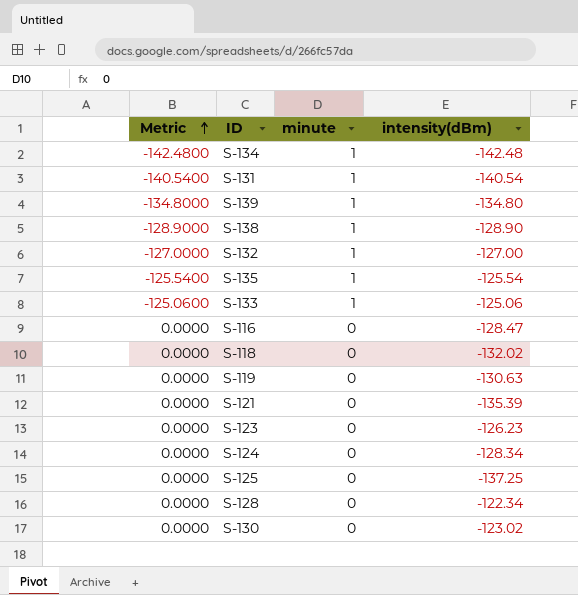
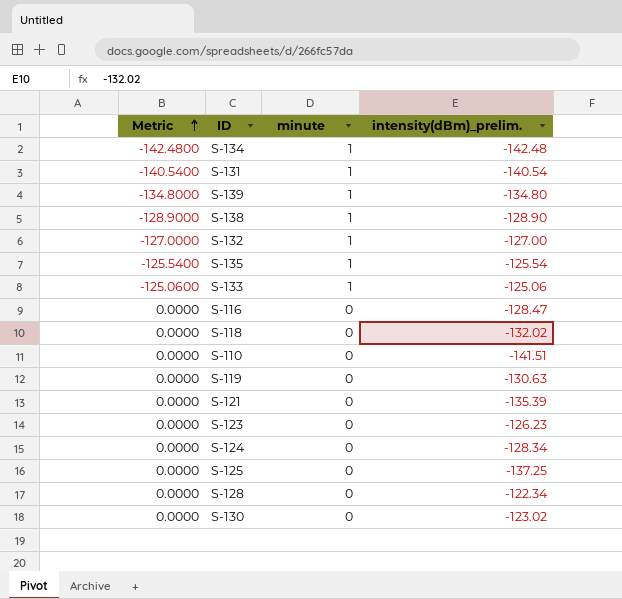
column name: intensity(dBm) -> intensity(dBm)_prelim.
row S-110: none -> 0.0000 | 0 | -141.51

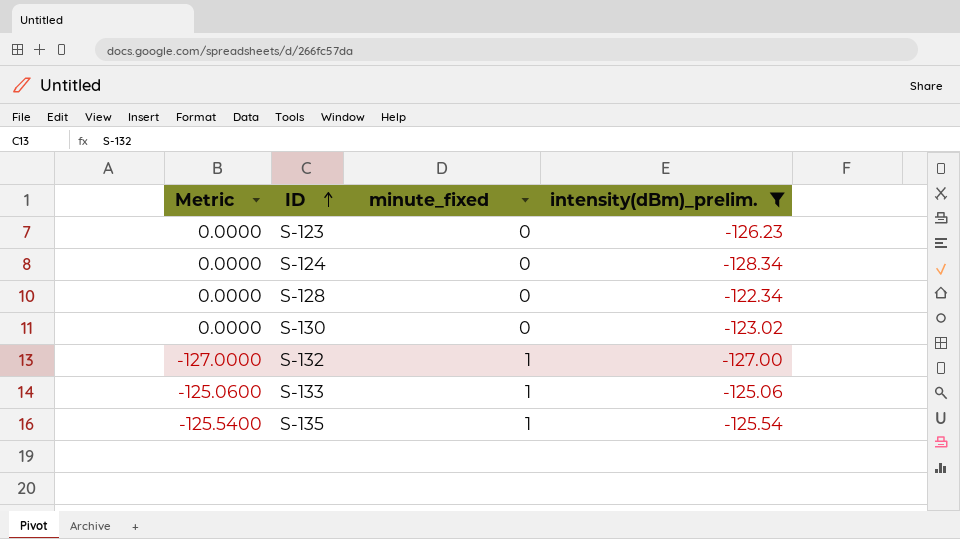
filter: none -> intensity(dBm)_prelim. >= -128.34
row order: Metric ascending -> ID ascending
column name: minute -> minute_fixed

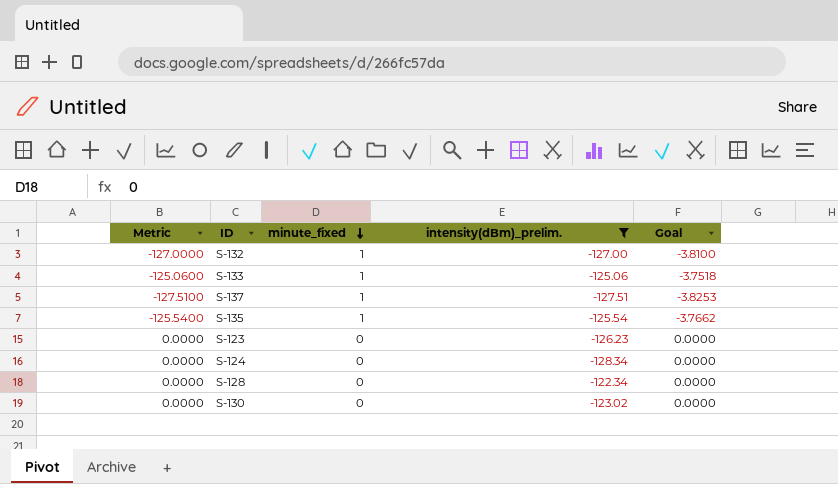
row order: ID ascending -> minute_fixed descending
column Goal | formula: none -> [Metric] * 0.03
row S-137: none -> -127.5100 | 1 | -127.51 | -3.8253

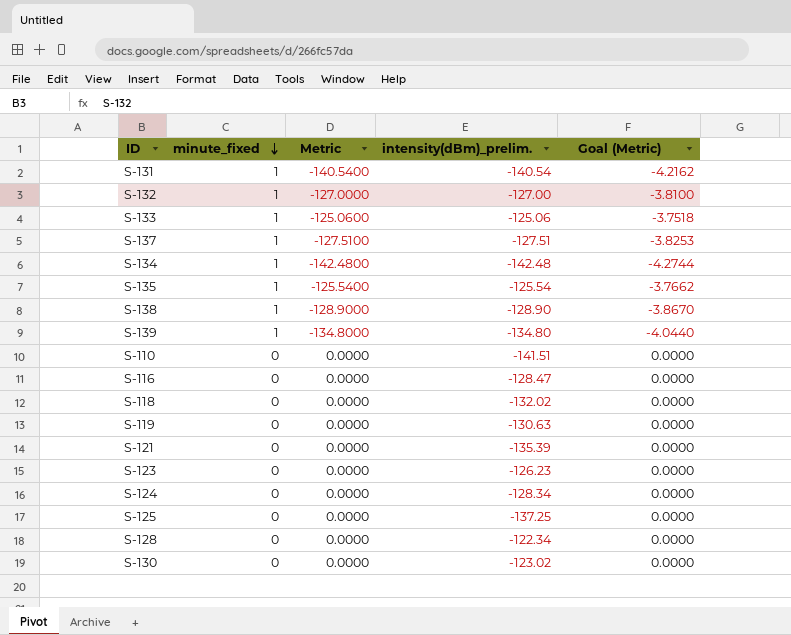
filter: intensity(dBm)_prelim. >= -128.34 -> none
column Metric | position: 1 -> 3
column name: Goal -> Goal (Metric)

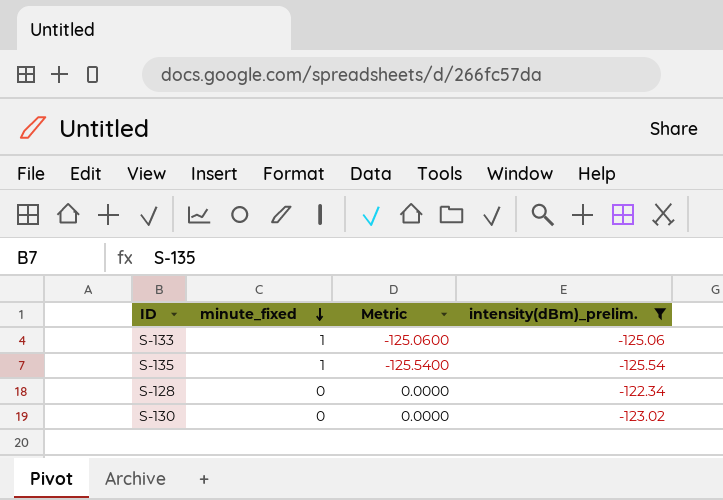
filter: none -> intensity(dBm)_prelim. >= -125.54
column Goal (Metric) | formula: [Metric] * 0.03 -> none

